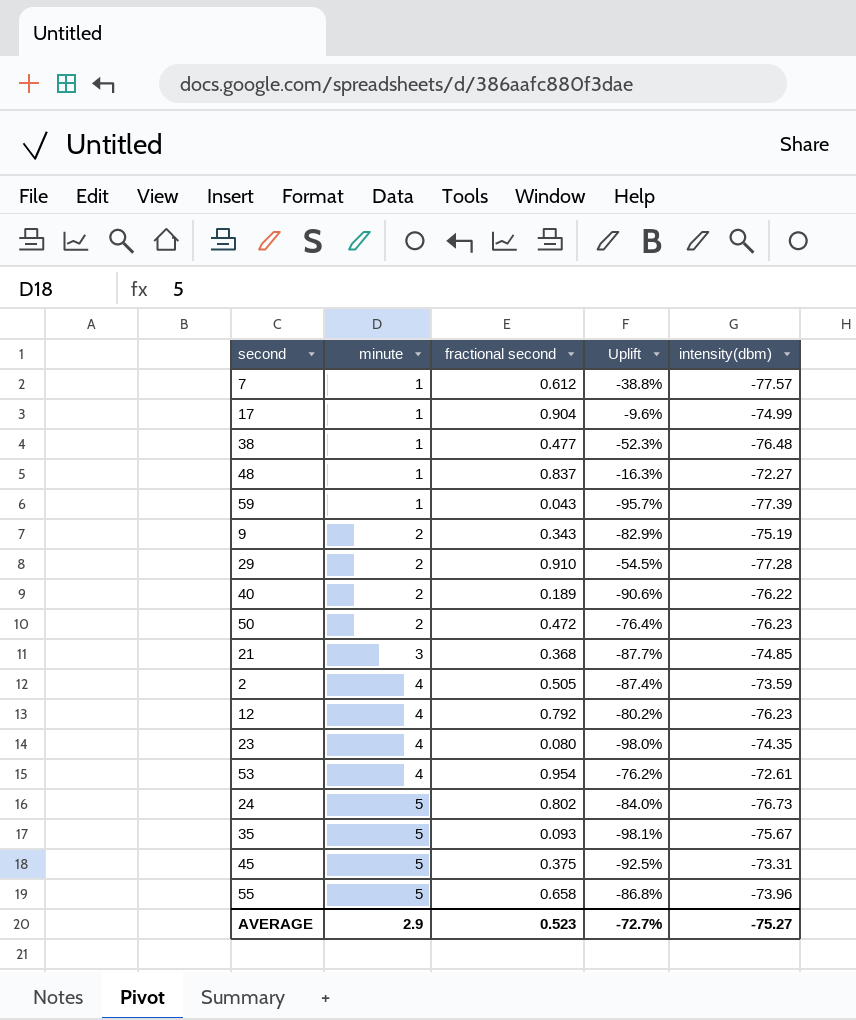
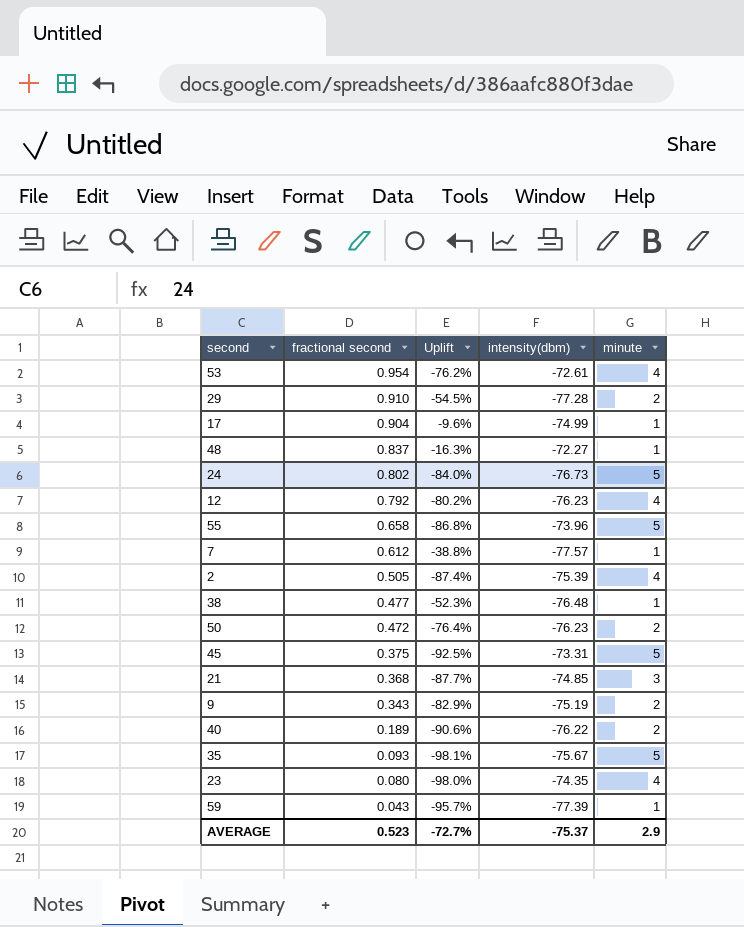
row order: minute ascending -> fractional second descending
column minute | position: 2 -> 5
2 | intensity(dbm): -73.59 -> -75.39
AVERAGE | intensity(dbm): -75.27 -> -75.37

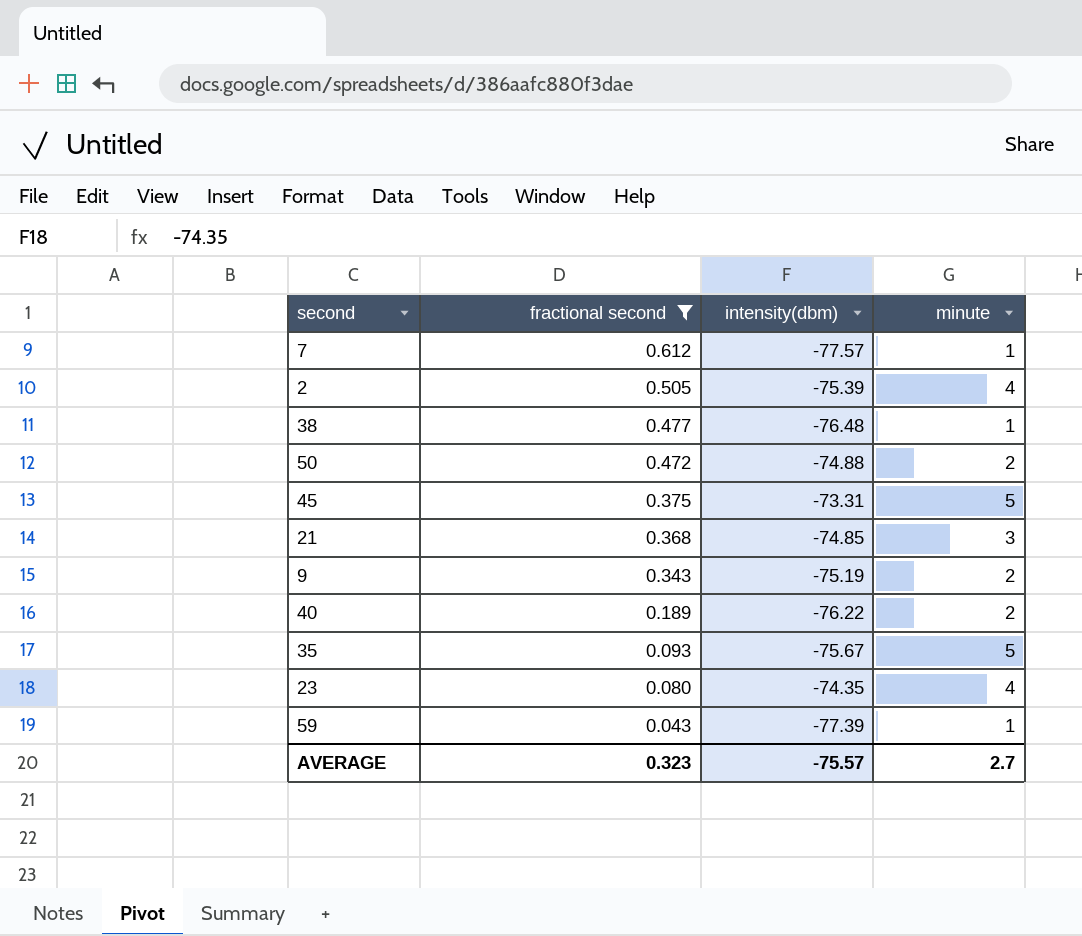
filter: none -> fractional second <= 0.612
column Uplift | formula: ([fractional second] - [minute]) / [minute] -> none
50 | intensity(dbm): -76.23 -> -74.88
AVERAGE | fractional second: 0.523 -> 0.323
AVERAGE | intensity(dbm): -75.37 -> -75.57
AVERAGE | minute: 2.9 -> 2.7

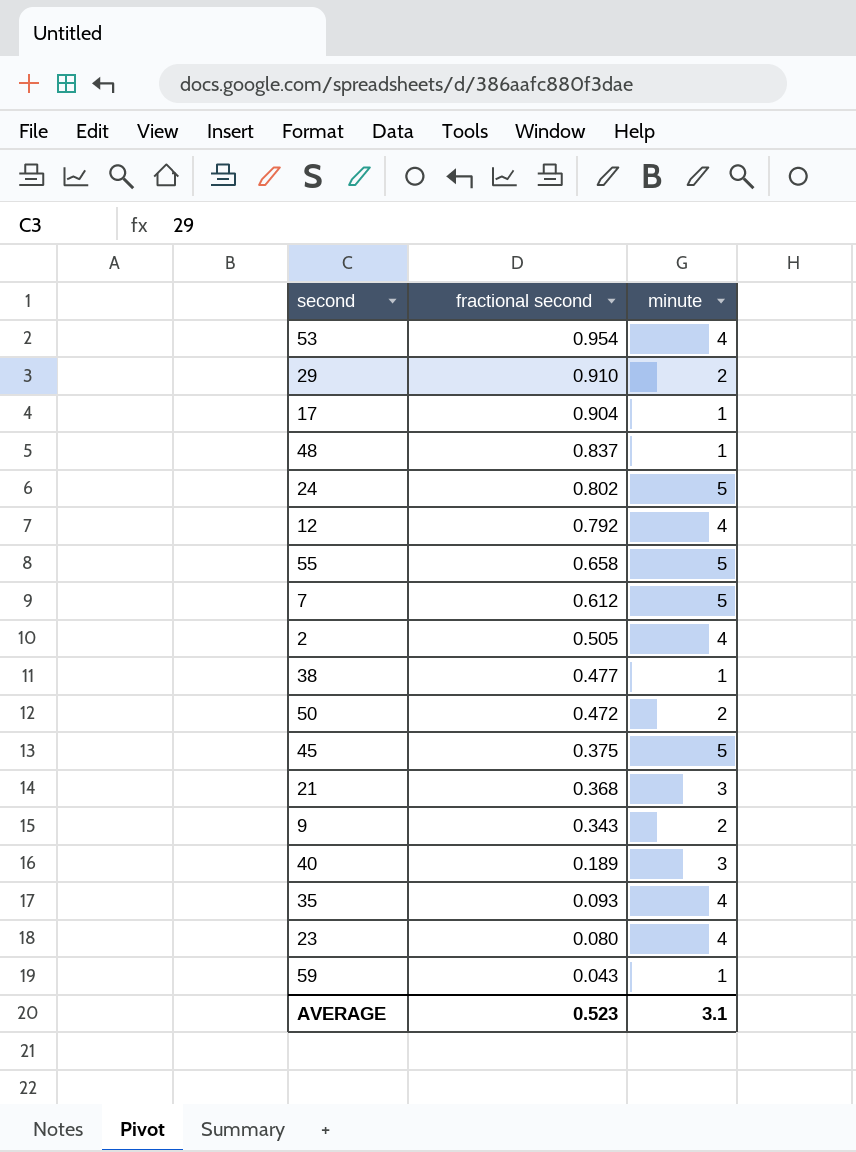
filter: fractional second <= 0.612 -> none
column intensity(dbm) | position: 3 -> none
7 | minute: 1 -> 5
40 | minute: 2 -> 3
35 | minute: 5 -> 4
AVERAGE | fractional second: 0.323 -> 0.523
AVERAGE | minute: 2.7 -> 3.1

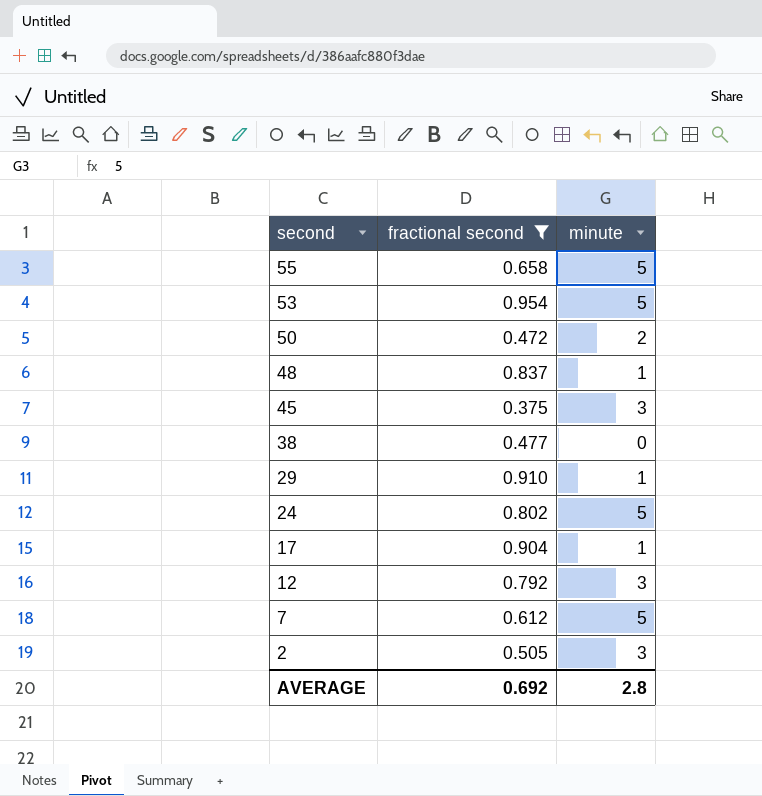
filter: none -> fractional second >= 0.375
row order: fractional second descending -> second descending
53 | minute: 4 -> 5
45 | minute: 5 -> 3
38 | minute: 1 -> 0
29 | minute: 2 -> 1
12 | minute: 4 -> 3
2 | minute: 4 -> 3
AVERAGE | fractional second: 0.523 -> 0.692
AVERAGE | minute: 3.1 -> 2.8

